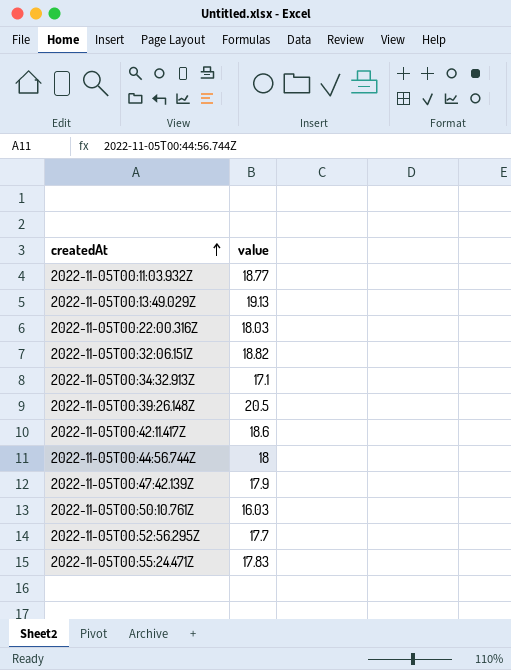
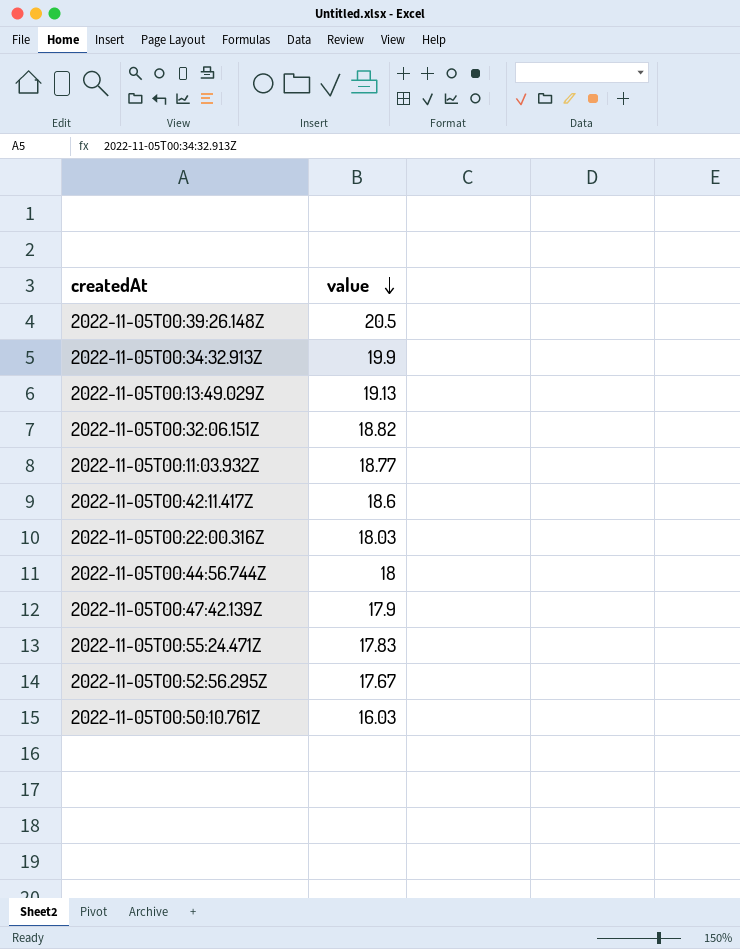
row order: createdAt ascending -> value descending
2022-11-05T00:34:32.913Z | value: 17.1 -> 19.9
2022-11-05T00:52:56.295Z | value: 17.7 -> 17.67

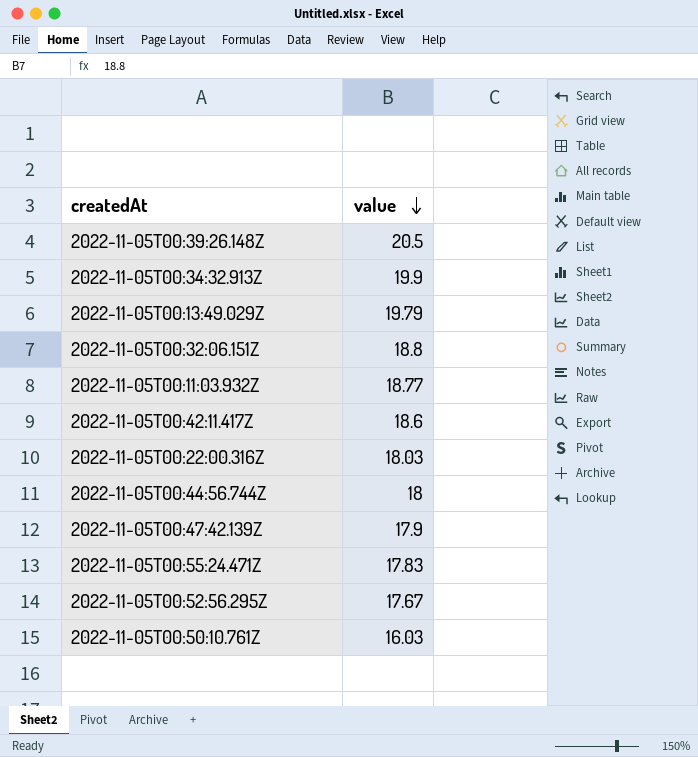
2022-11-05T00:13:49.029Z | value: 19.13 -> 19.79
2022-11-05T00:32:06.151Z | value: 18.82 -> 18.8

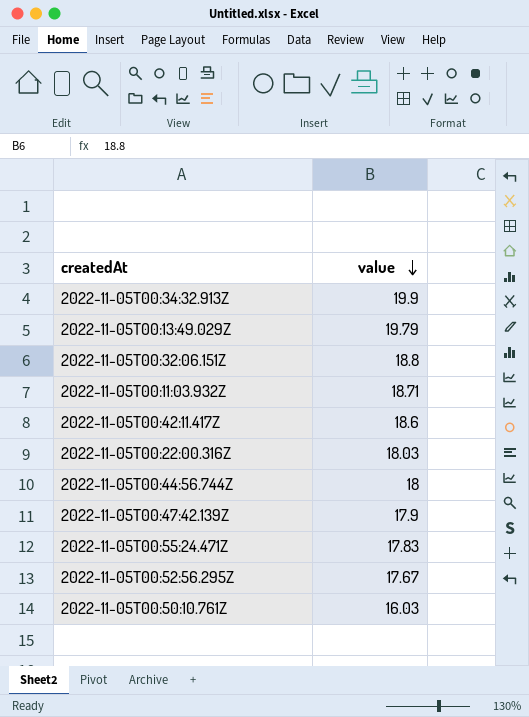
row 2022-11-05T00:39:26.148Z: 20.5 -> none
2022-11-05T00:11:03.932Z | value: 18.77 -> 18.71

